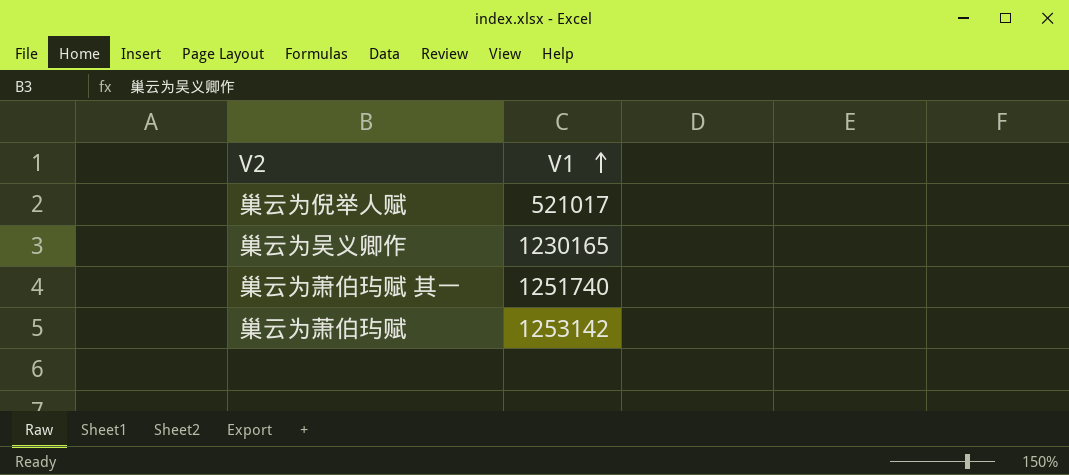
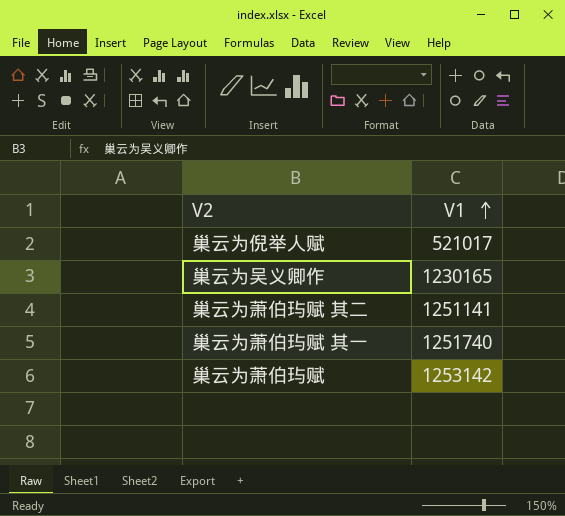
row 巢云为萧伯玙赋 其二: none -> 1251141

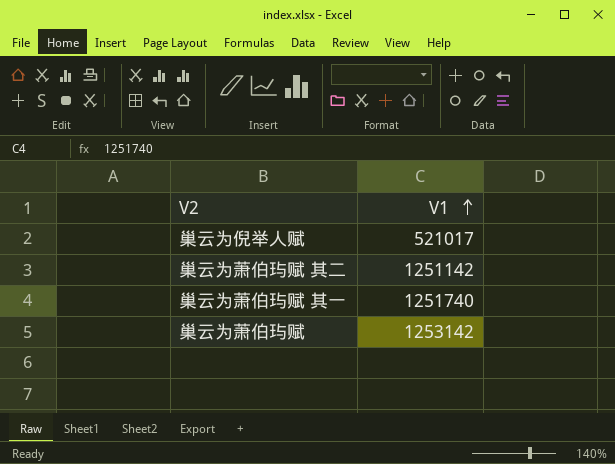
row 巢云为吴义卿作: 1230165 -> none
巢云为萧伯玙赋 其二 | V1: 1251141 -> 1251142

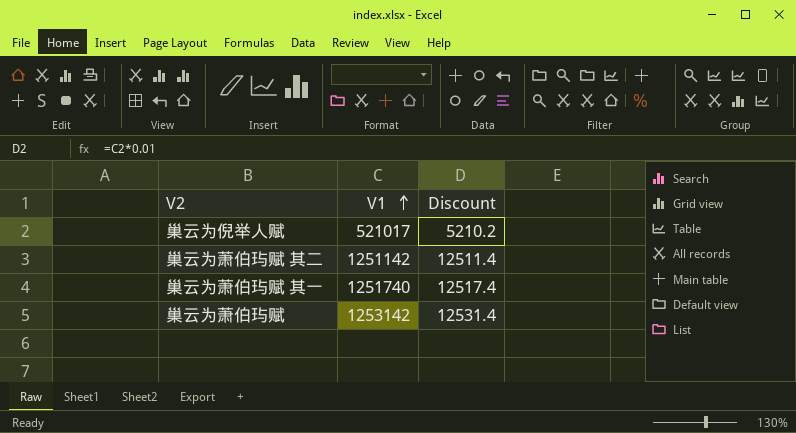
column Discount | formula: none -> [V1] * 0.01

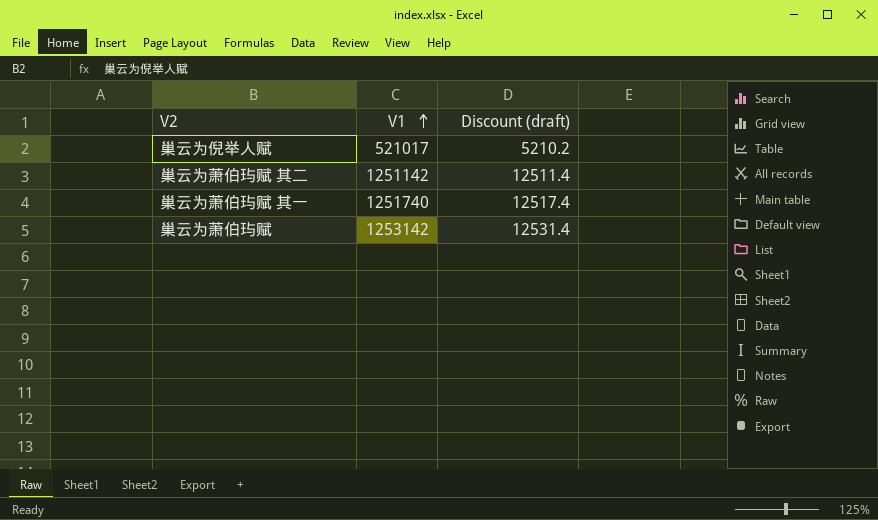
column name: Discount -> Discount (draft)

